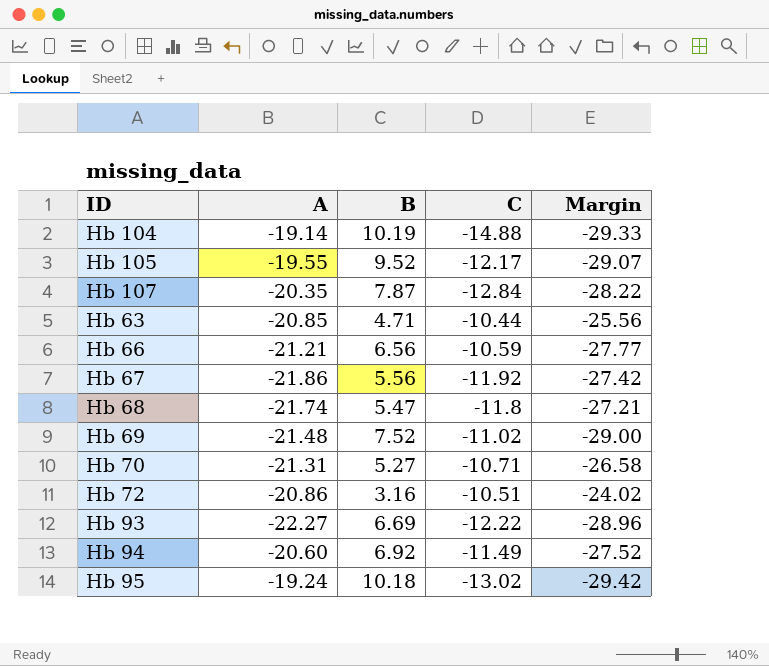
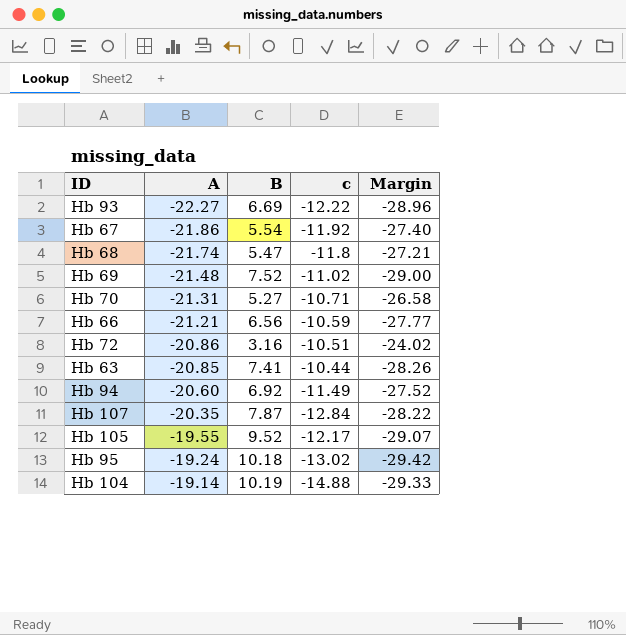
row order: none -> A ascending
column name: C -> c
Hb 67 | B: 5.56 -> 5.54
Hb 67 | Margin: -27.42 -> -27.40
Hb 63 | B: 4.71 -> 7.41
Hb 63 | Margin: -25.56 -> -28.26

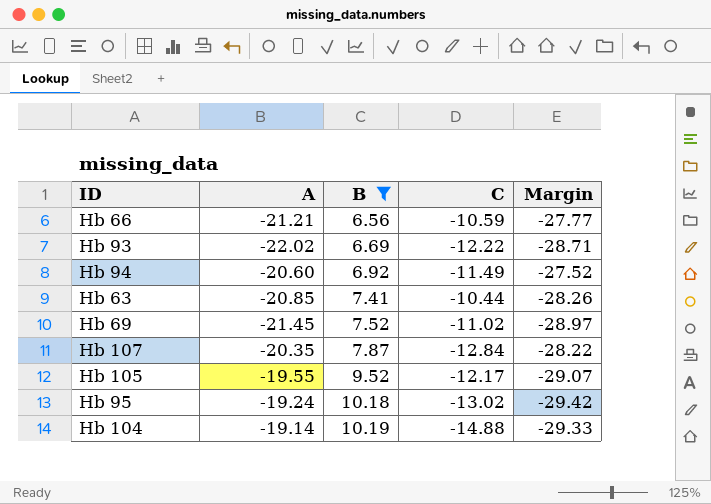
filter: none -> B >= 6.56
row order: A ascending -> B ascending
column name: c -> C
Hb 93 | A: -22.27 -> -22.02
Hb 93 | Margin: -28.96 -> -28.71
Hb 69 | A: -21.48 -> -21.45
Hb 69 | Margin: -29.00 -> -28.97

